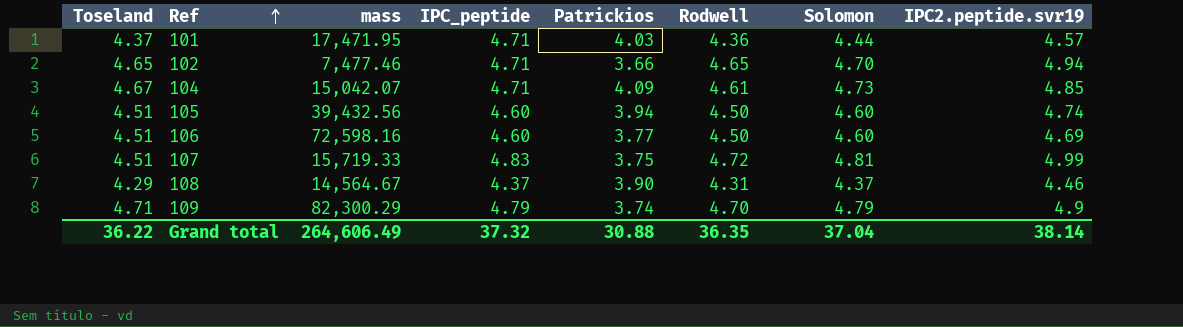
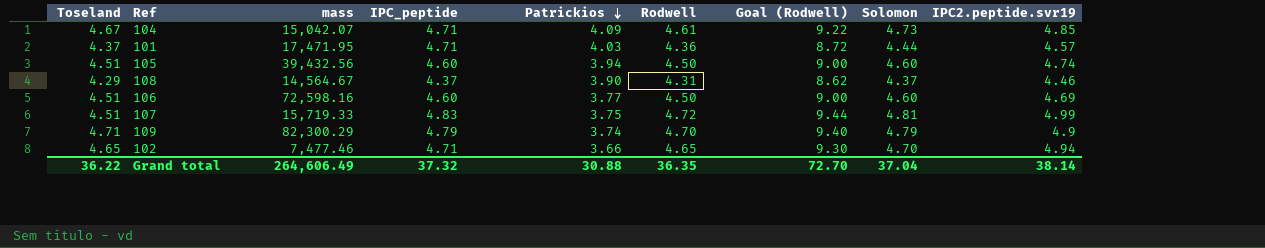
row order: Ref ascending -> Patrickios descending
column Goal (Rodwell) | formula: none -> [Rodwell] * 2

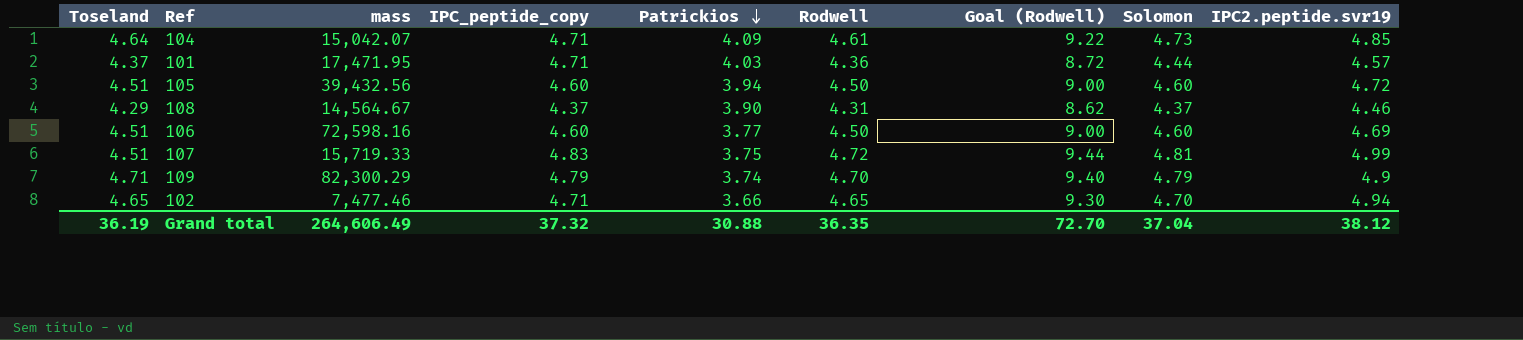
column name: IPC_peptide -> IPC_peptide_copy
104 | Toseland: 4.67 -> 4.64
105 | IPC2.peptide.svr19: 4.74 -> 4.72
Grand total | Toseland: 36.22 -> 36.19
Grand total | IPC2.peptide.svr19: 38.14 -> 38.12

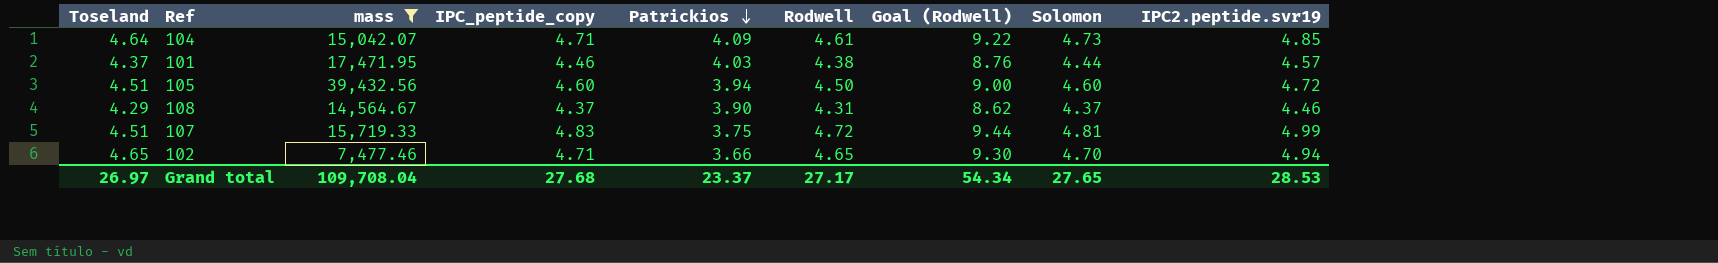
filter: none -> mass <= 39,432.56
101 | IPC_peptide_copy: 4.71 -> 4.46
101 | Rodwell: 4.36 -> 4.38
101 | Goal (Rodwell): 8.72 -> 8.76
Grand total | Toseland: 36.19 -> 26.97
Grand total | mass: 264,606.49 -> 109,708.04
Grand total | IPC_peptide_copy: 37.32 -> 27.68
Grand total | Patrickios: 30.88 -> 23.37
Grand total | Rodwell: 36.35 -> 27.17
Grand total | Goal (Rodwell): 72.70 -> 54.34
Grand total | Solomon: 37.04 -> 27.65
Grand total | IPC2.peptide.svr19: 38.12 -> 28.53

